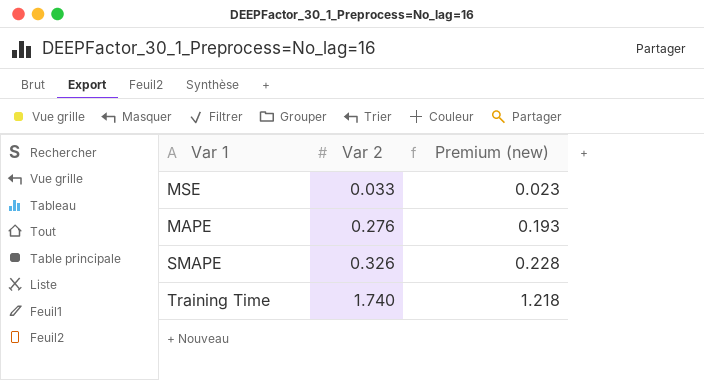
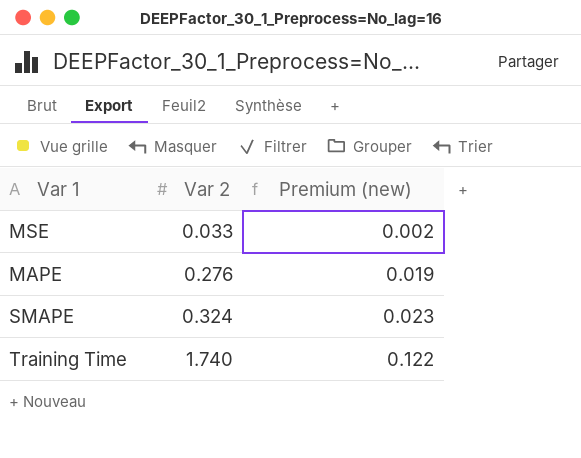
column Premium (new) | formula: [Var 2] * 0.7 -> [Var 2] * 0.07
SMAPE | Var 2: 0.326 -> 0.324

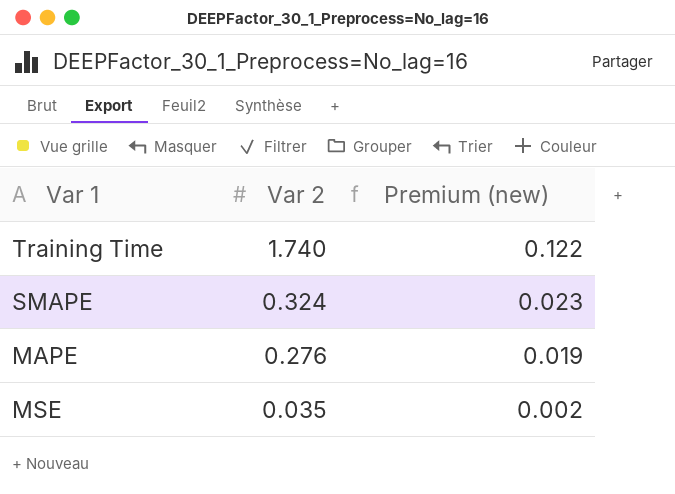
row order: Var 2 ascending -> Var 2 descending
MSE | Var 2: 0.033 -> 0.035

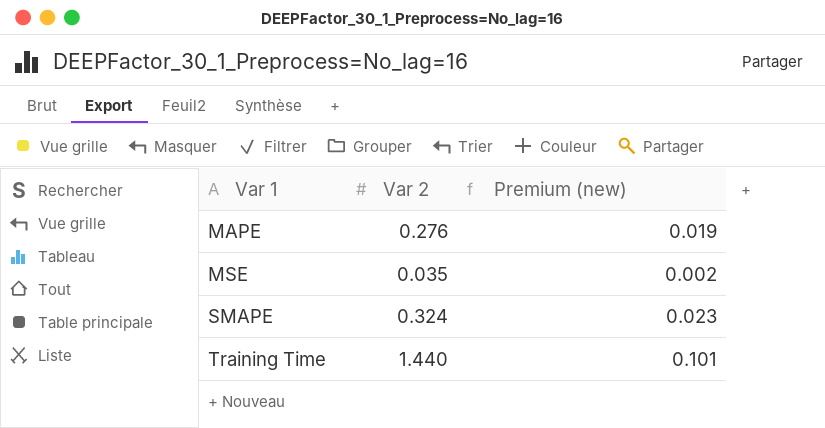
row order: Var 2 descending -> Var 1 ascending
Training Time | Var 2: 1.740 -> 1.440
Training Time | Premium (new): 0.122 -> 0.101

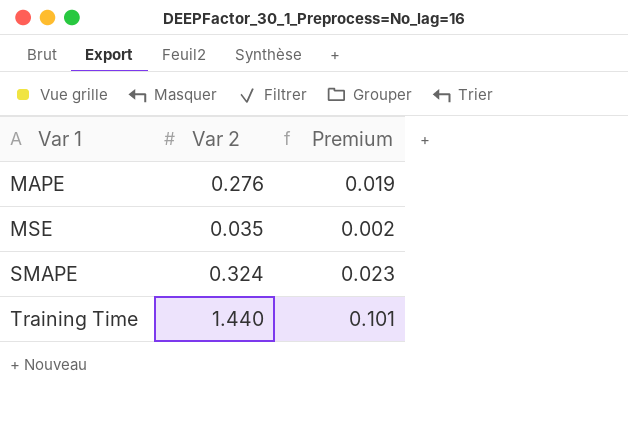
column name: Premium (new) -> Premium

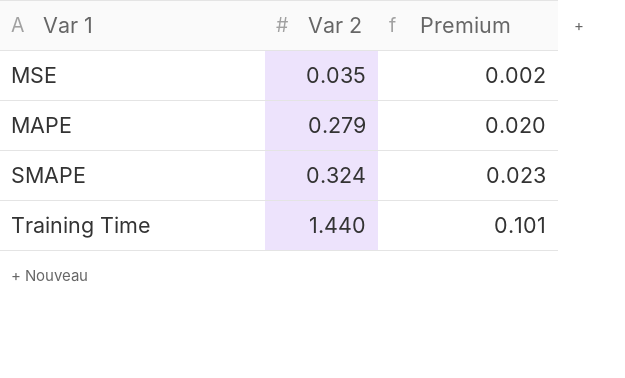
row order: Var 1 ascending -> Var 2 ascending
MAPE | Var 2: 0.276 -> 0.279
MAPE | Premium: 0.019 -> 0.020

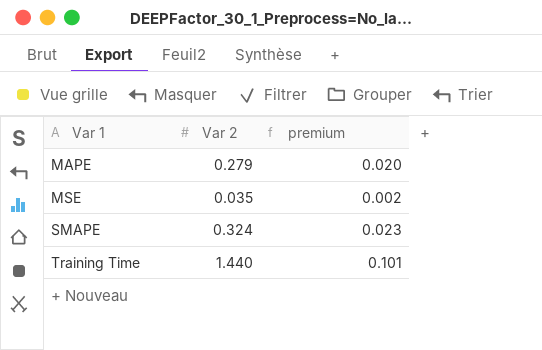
row order: Var 2 ascending -> Var 1 ascending
column name: Premium -> premium

